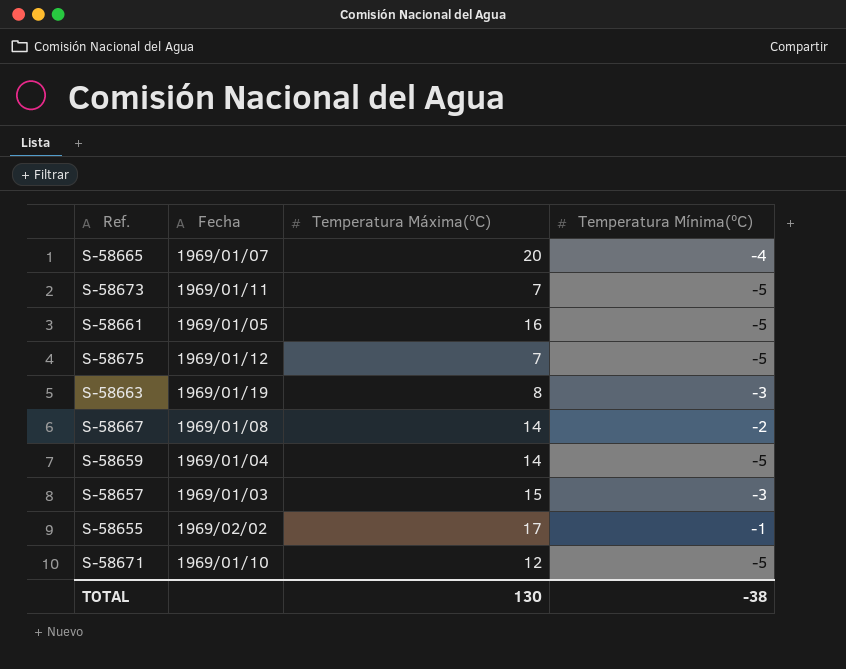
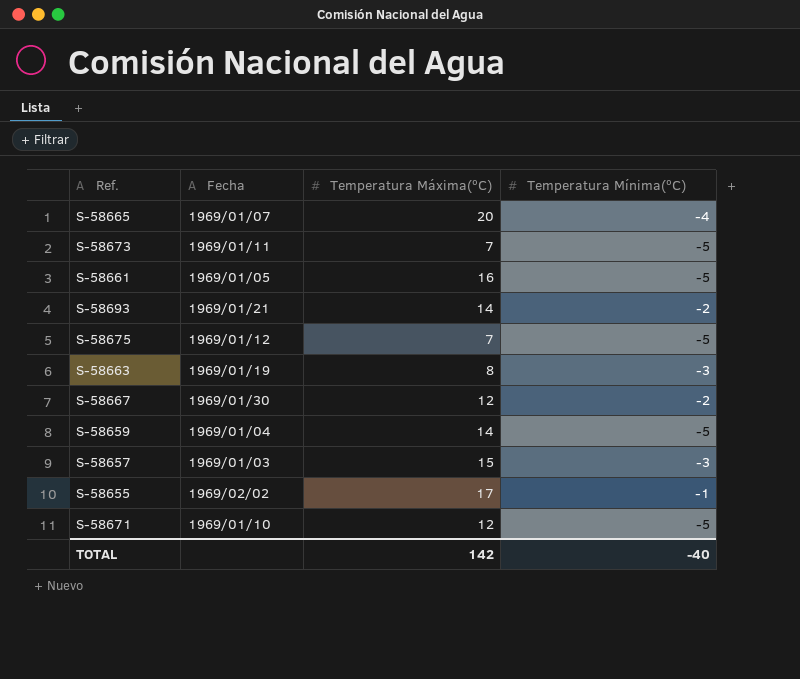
row S-58693: none -> 1969/01/21 | 14 | -2
S-58667 | Fecha: 1969/01/08 -> 1969/01/30
S-58667 | Temperatura Máxima(ºC): 14 -> 12
TOTAL | Temperatura Máxima(ºC): 130 -> 142
TOTAL | Temperatura Mínima(ºC): -38 -> -40

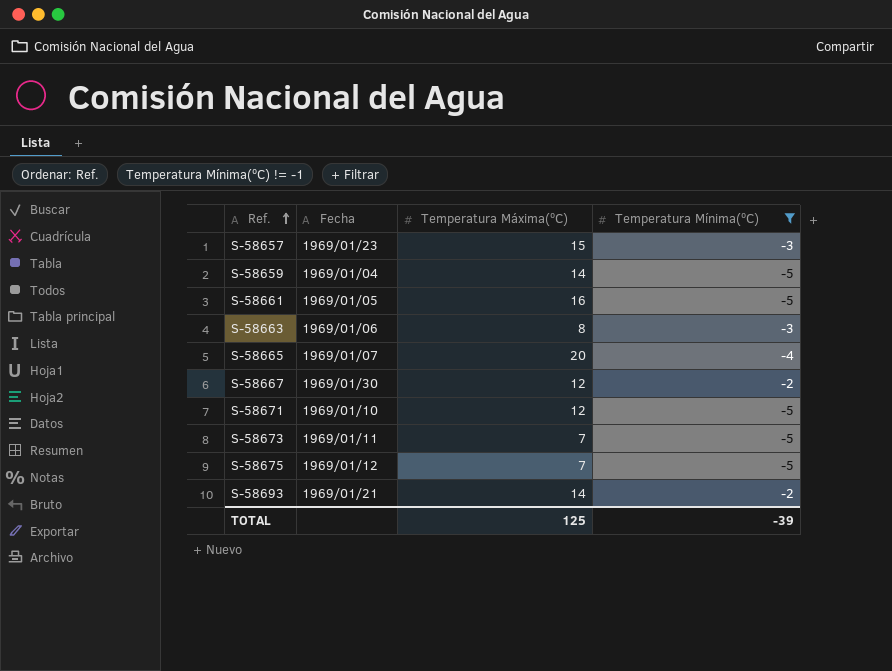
filter: none -> Temperatura Mínima(ºC) != -1
row order: none -> Ref. ascending
S-58657 | Fecha: 1969/01/03 -> 1969/01/23
S-58663 | Fecha: 1969/01/19 -> 1969/01/06
TOTAL | Temperatura Máxima(ºC): 142 -> 125
TOTAL | Temperatura Mínima(ºC): -40 -> -39

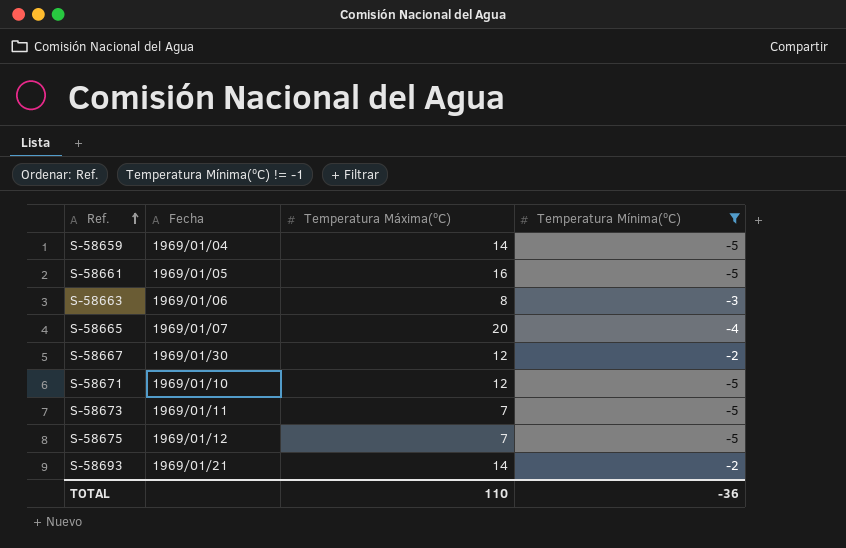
row S-58657: 1969/01/23 | 15 | -3 -> none
TOTAL | Temperatura Máxima(ºC): 125 -> 110
TOTAL | Temperatura Mínima(ºC): -39 -> -36

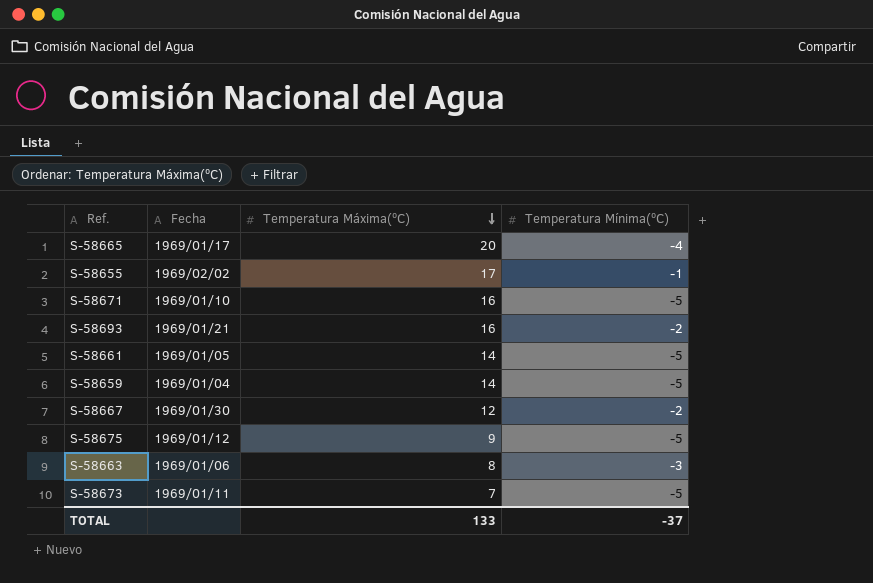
filter: Temperatura Mínima(ºC) != -1 -> none
row order: Ref. ascending -> Temperatura Máxima(ºC) descending
S-58665 | Fecha: 1969/01/07 -> 1969/01/17
S-58671 | Temperatura Máxima(ºC): 12 -> 16
S-58693 | Temperatura Máxima(ºC): 14 -> 16
S-58661 | Temperatura Máxima(ºC): 16 -> 14
S-58675 | Temperatura Máxima(ºC): 7 -> 9
TOTAL | Temperatura Máxima(ºC): 110 -> 133
TOTAL | Temperatura Mínima(ºC): -36 -> -37

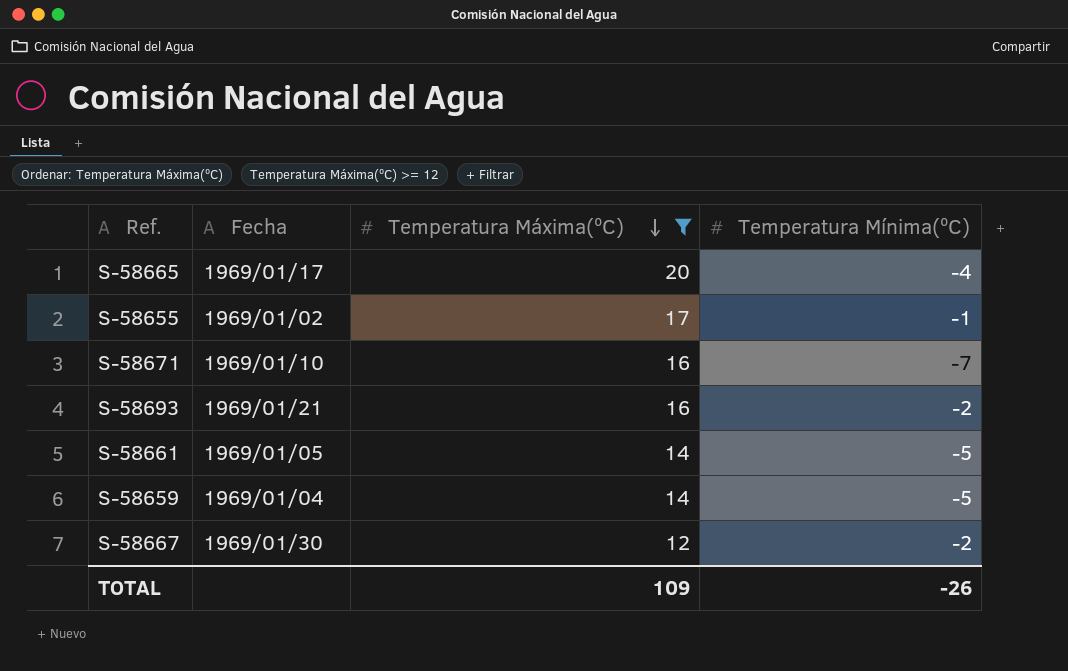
filter: none -> Temperatura Máxima(ºC) >= 12
S-58655 | Fecha: 1969/02/02 -> 1969/01/02
S-58671 | Temperatura Mínima(ºC): -5 -> -7
TOTAL | Temperatura Máxima(ºC): 133 -> 109
TOTAL | Temperatura Mínima(ºC): -37 -> -26

